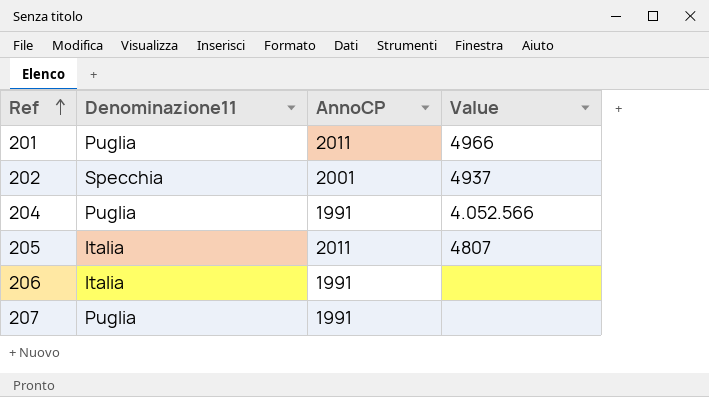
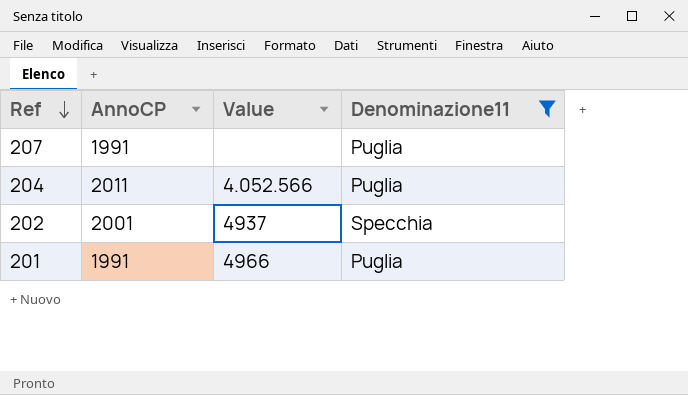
filter: none -> Denominazione11 != Italia
row order: Ref ascending -> Ref descending
column Denominazione11 | position: 2 -> 4
204 | AnnoCP: 1991 -> 2011
201 | AnnoCP: 2011 -> 1991

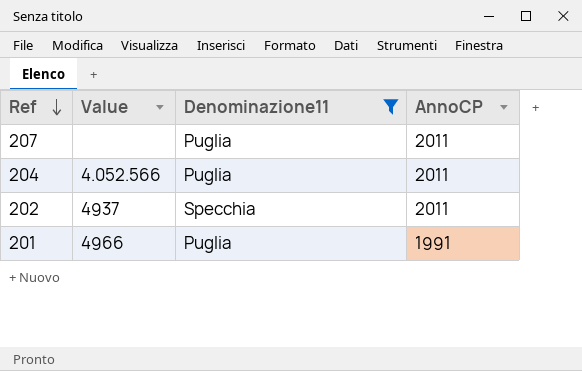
column AnnoCP | position: 2 -> 4
207 | AnnoCP: 1991 -> 2011
202 | AnnoCP: 2001 -> 2011

